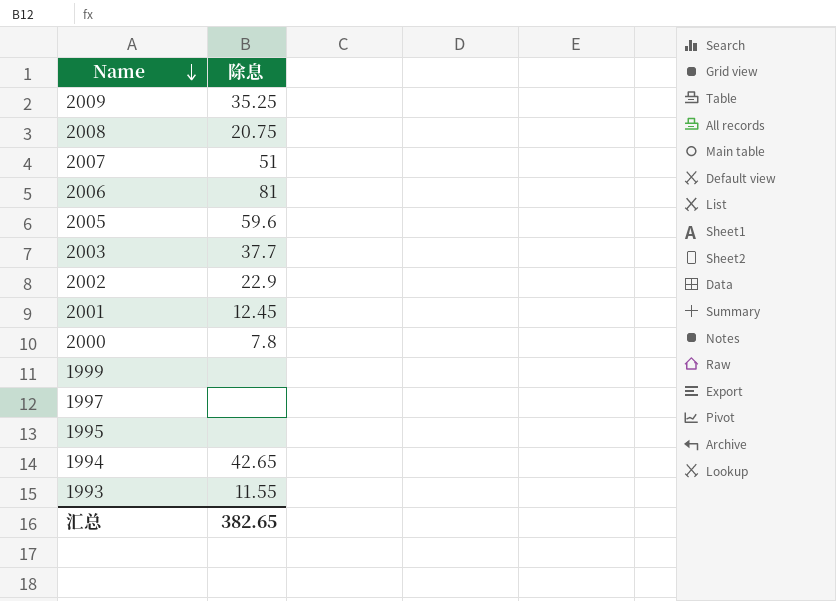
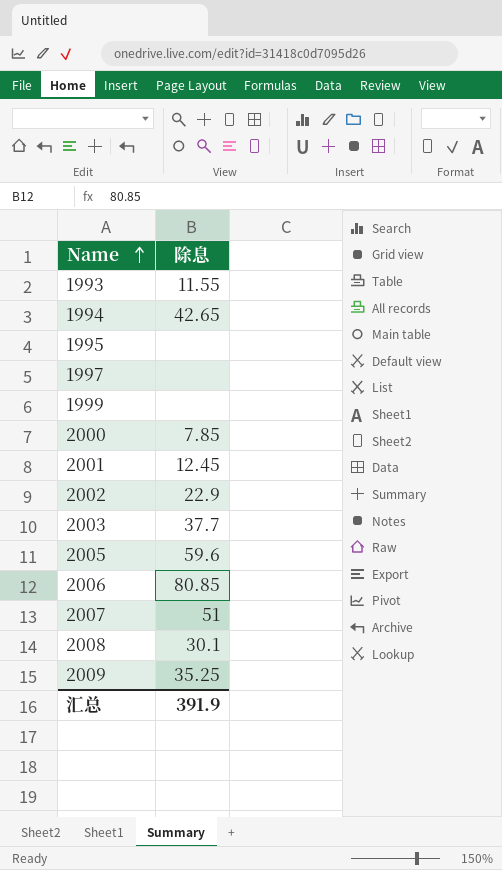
row order: Name descending -> Name ascending
2000 | 除息: 7.8 -> 7.85
2006 | 除息: 81 -> 80.85
2008 | 除息: 20.75 -> 30.1
汇总 | 除息: 382.65 -> 391.9

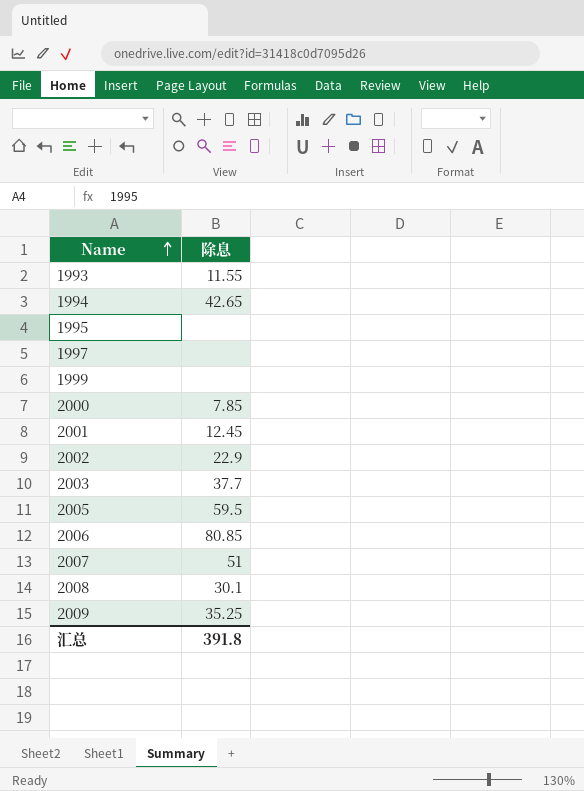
2005 | 除息: 59.6 -> 59.5
汇总 | 除息: 391.9 -> 391.8

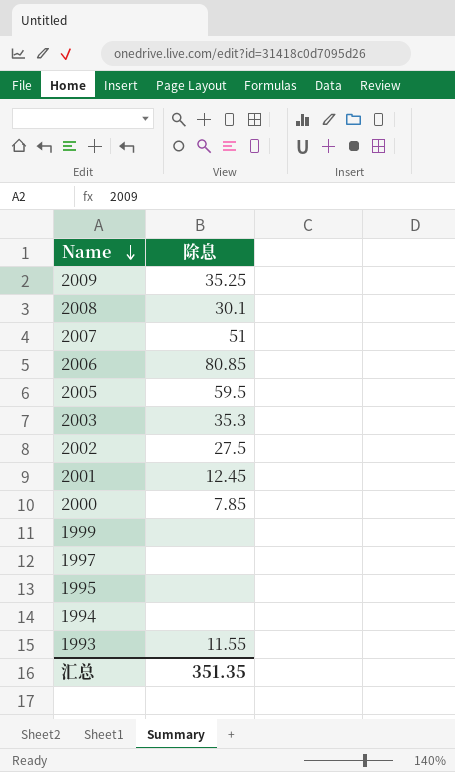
row order: Name ascending -> Name descending
2003 | 除息: 37.7 -> 35.3
2002 | 除息: 22.9 -> 27.5
1994 | 除息: 42.65 -> none
汇总 | 除息: 391.8 -> 351.35

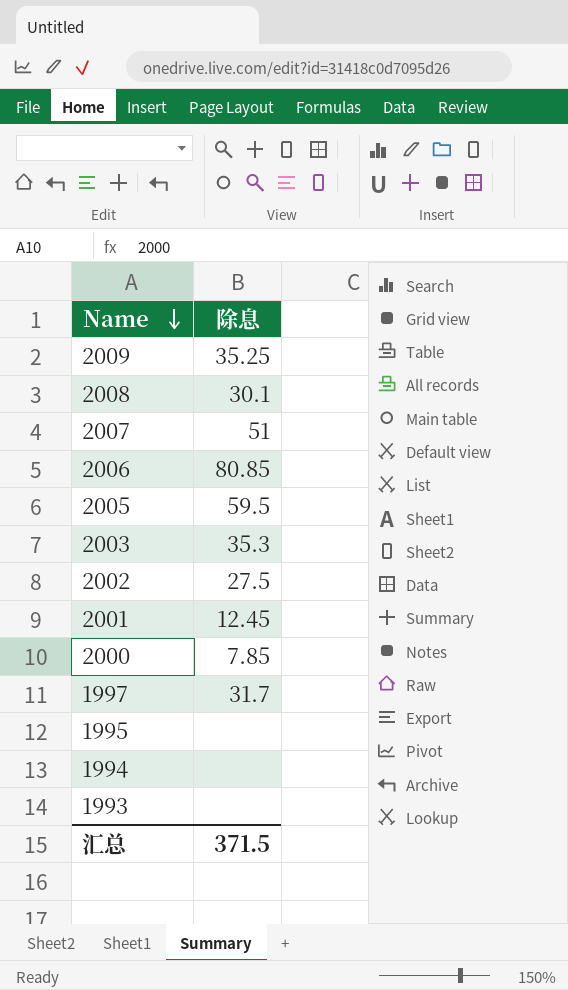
row 1999: none -> none
1997 | 除息: none -> 31.7
1993 | 除息: 11.55 -> none
汇总 | 除息: 351.35 -> 371.5

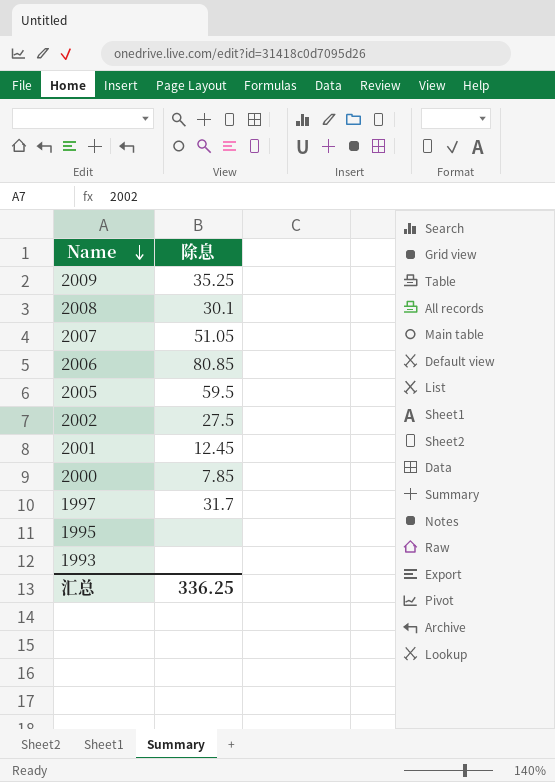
row 2003: 35.3 -> none
row 1994: none -> none
2007 | 除息: 51 -> 51.05
汇总 | 除息: 371.5 -> 336.25

